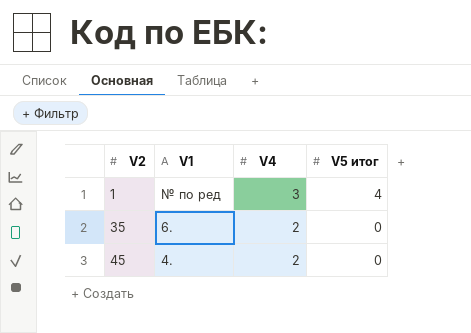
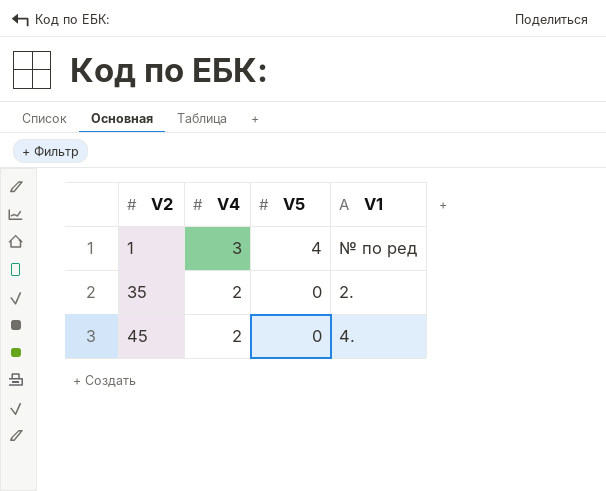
column name: V5 итог -> V5
column V1 | position: 2 -> 4
35 | V1: 6. -> 2.

